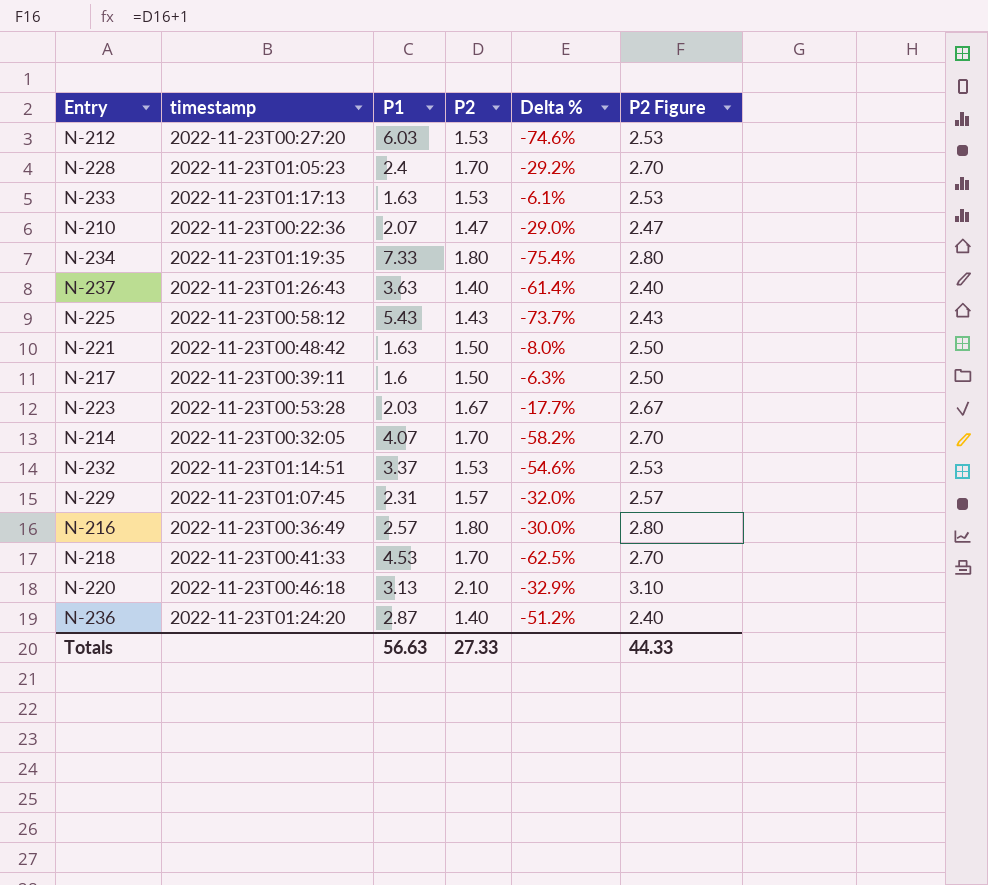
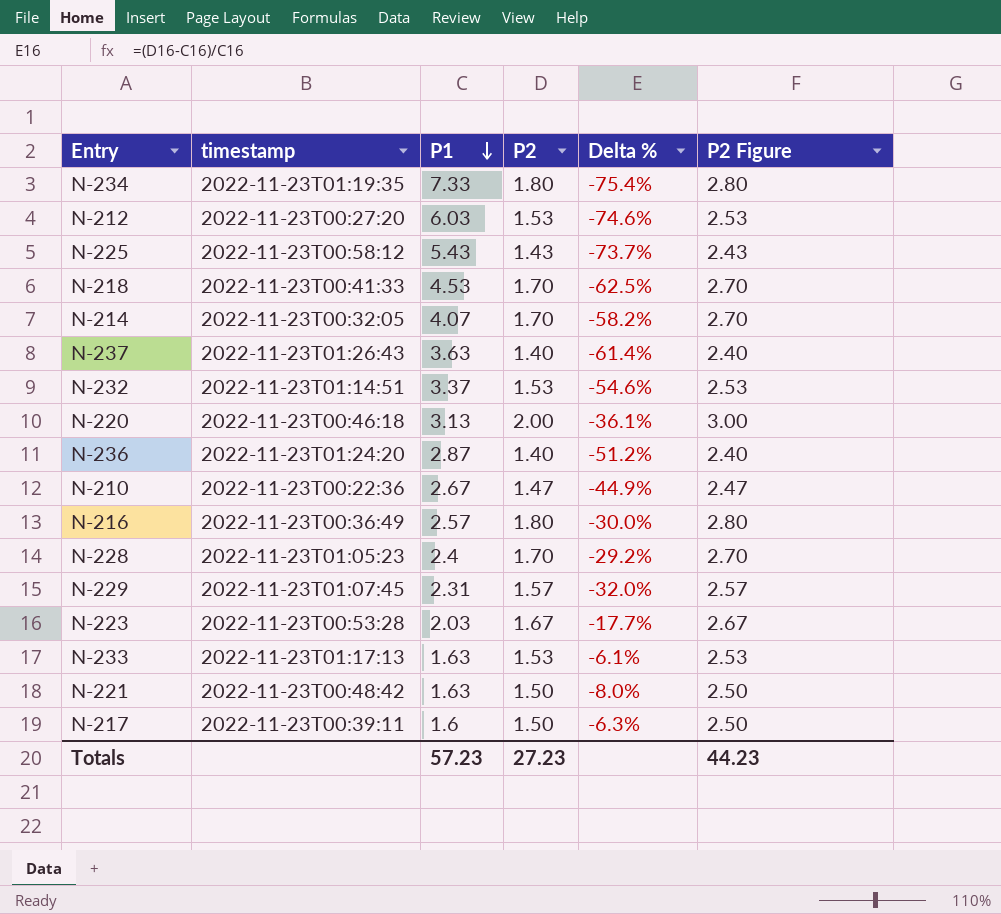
row order: none -> P1 descending
N-220 | P2: 2.10 -> 2.00
N-220 | Delta %: -32.9% -> -36.1%
N-220 | P2 Figure: 3.10 -> 3.00
N-210 | P1: 2.07 -> 2.67
N-210 | Delta %: -29.0% -> -44.9%
Totals | P1: 56.63 -> 57.23
Totals | P2: 27.33 -> 27.23
Totals | P2 Figure: 44.33 -> 44.23

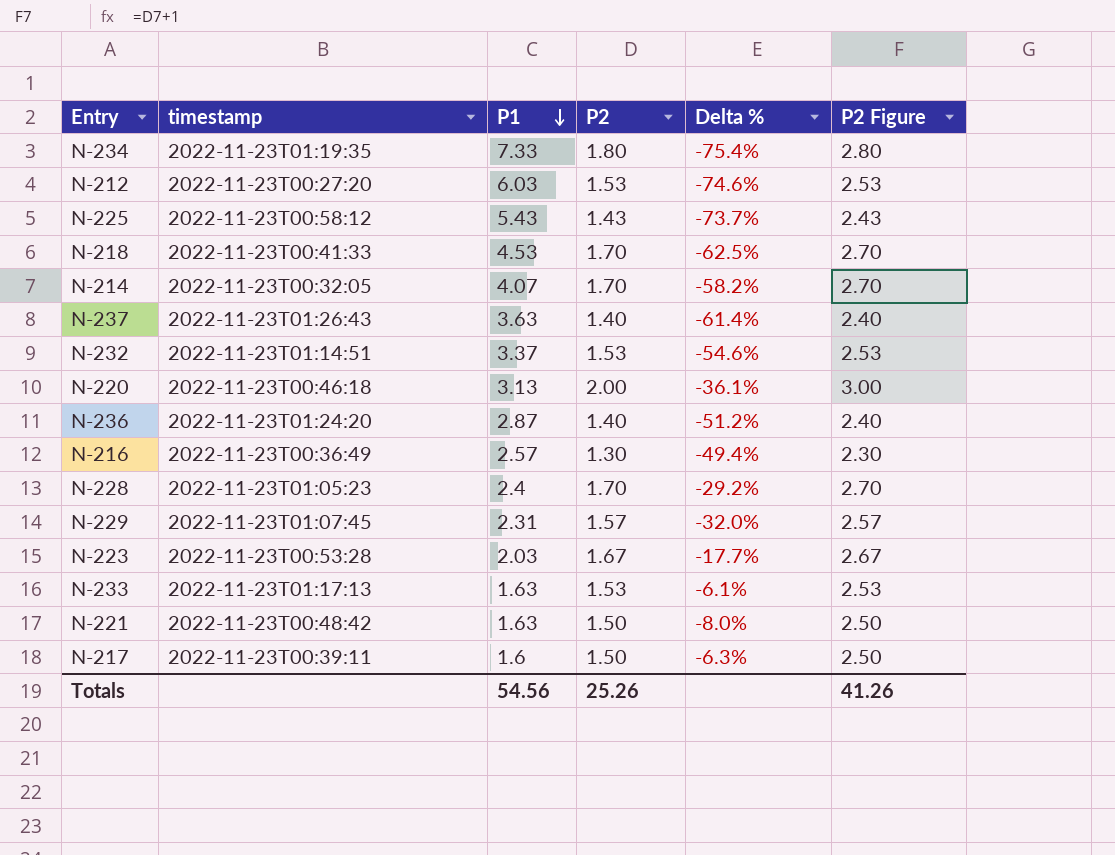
row N-210: 2022-11-23T00:22:36 | 2.67 | 1.47 | -44.9% | 2.47 -> none
N-216 | P2: 1.80 -> 1.30
N-216 | Delta %: -30.0% -> -49.4%
N-216 | P2 Figure: 2.80 -> 2.30
Totals | P1: 57.23 -> 54.56
Totals | P2: 27.23 -> 25.26
Totals | P2 Figure: 44.23 -> 41.26

